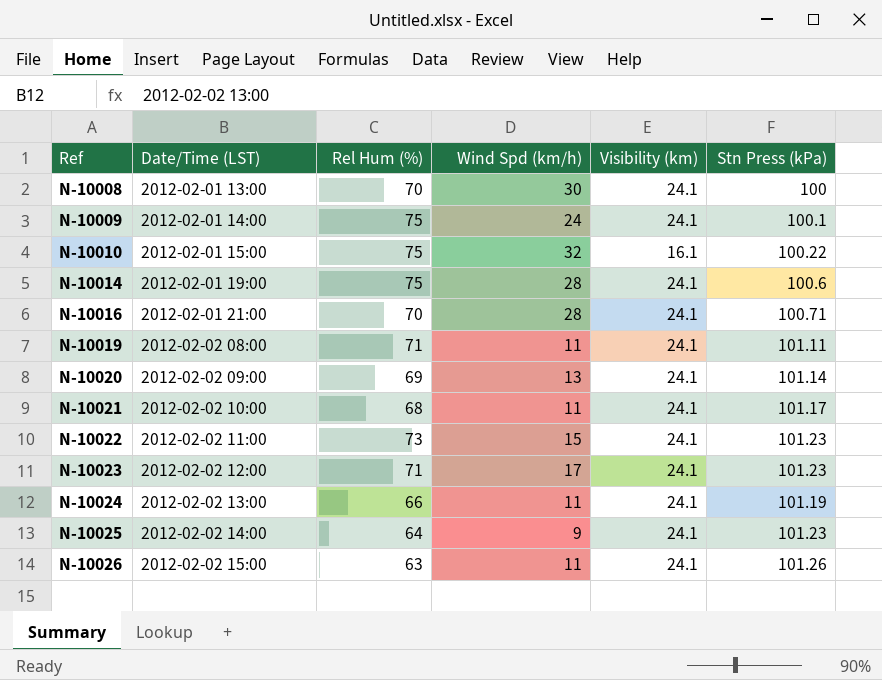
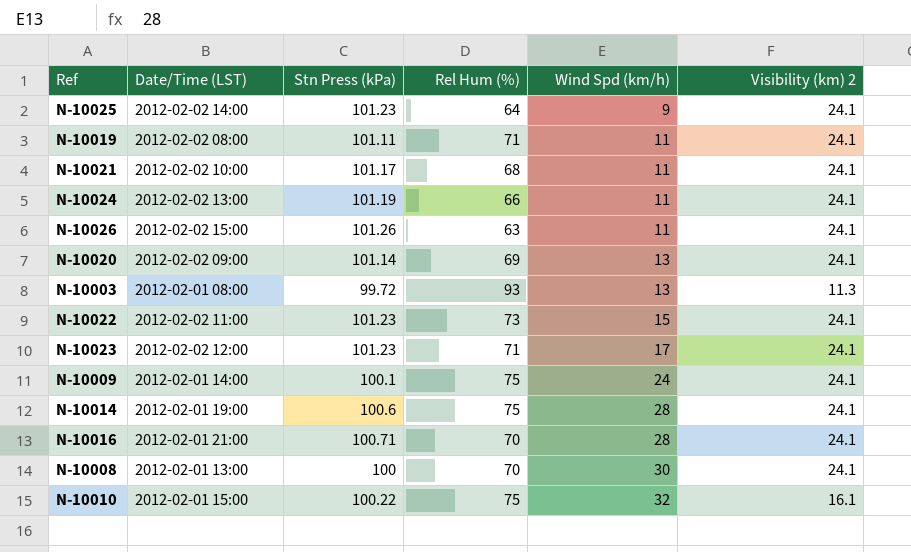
row order: Ref ascending -> Wind Spd (km/h) ascending
column Stn Press (kPa) | position: 6 -> 3
column name: Visibility (km) -> Visibility (km) 2
row N-10003: none -> 2012-02-01 08:00 | 99.72 | 93 | 13 | 11.3

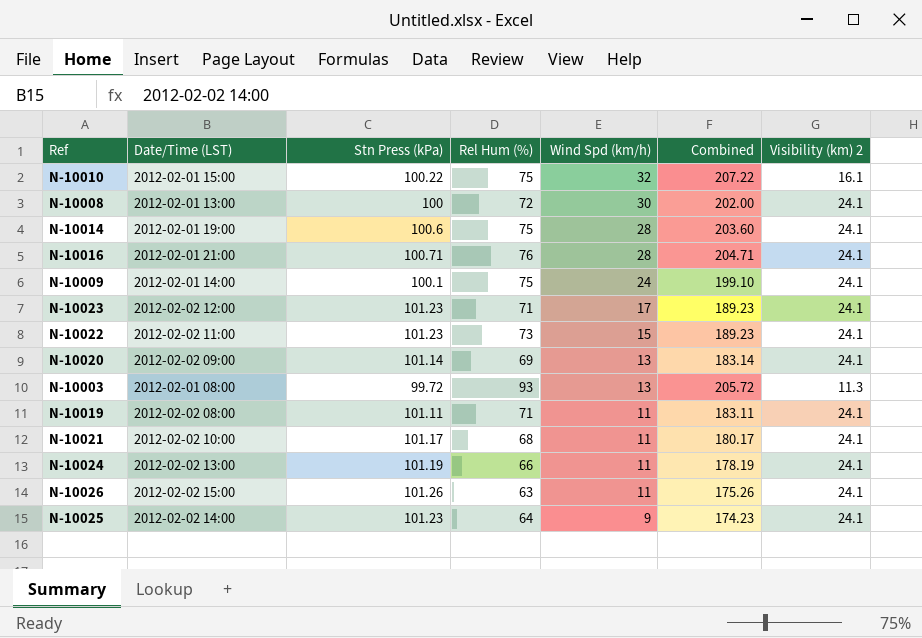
row order: Wind Spd (km/h) ascending -> Wind Spd (km/h) descending
column Combined | formula: none -> [Stn Press (kPa)] + [Rel Hum (%)] + [Wind Spd (km/h)]
N-10008 | Rel Hum (%): 70 -> 72
N-10016 | Rel Hum (%): 70 -> 76

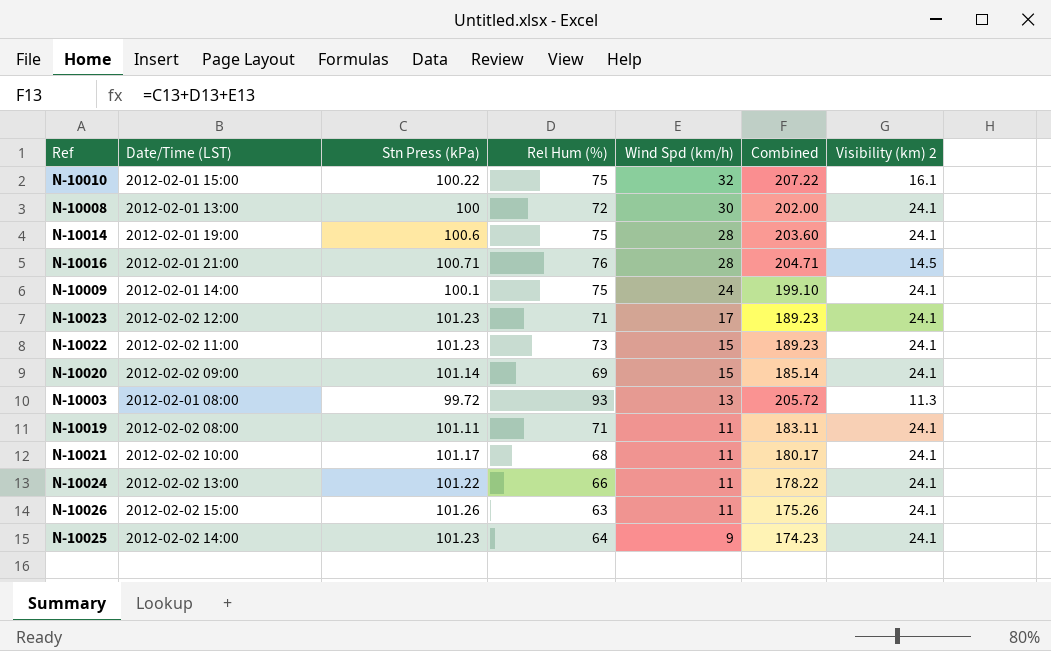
N-10016 | Visibility (km) 2: 24.1 -> 14.5
N-10020 | Wind Spd (km/h): 13 -> 15
N-10020 | Combined: 183.14 -> 185.14
N-10024 | Stn Press (kPa): 101.19 -> 101.22
N-10024 | Combined: 178.19 -> 178.22

